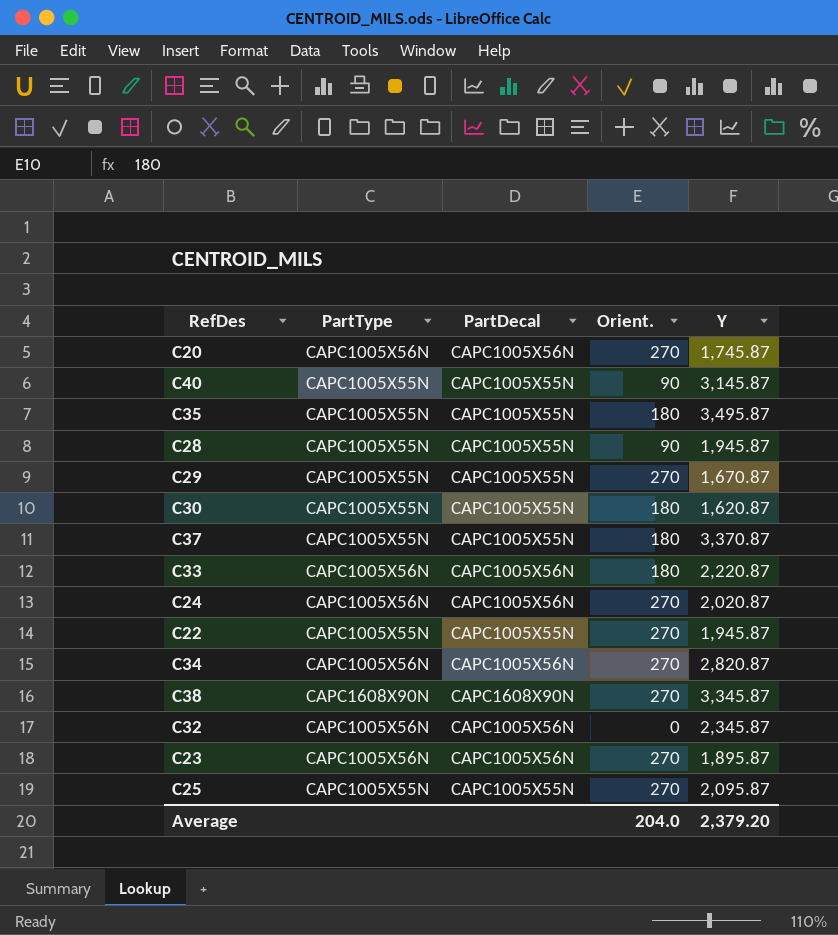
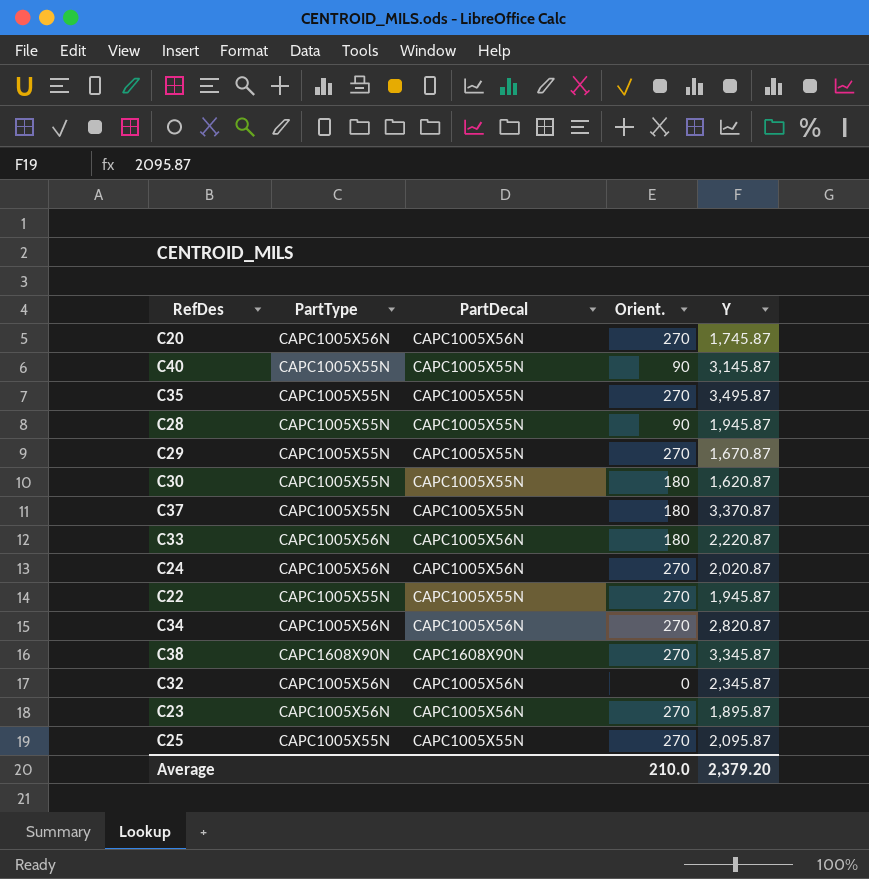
C35 | Orient.: 180 -> 270
Average | Orient.: 204.0 -> 210.0

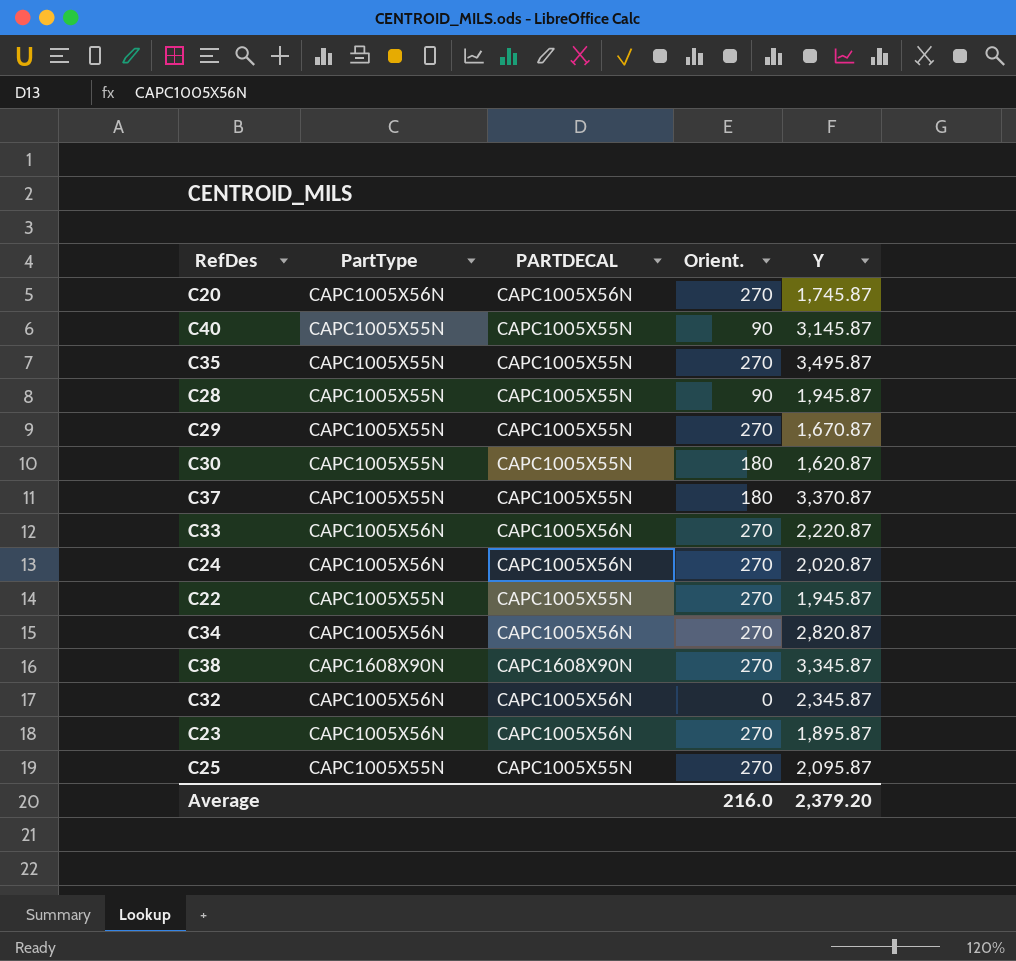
column name: PartDecal -> PARTDECAL
C33 | Orient.: 180 -> 270
Average | Orient.: 210.0 -> 216.0

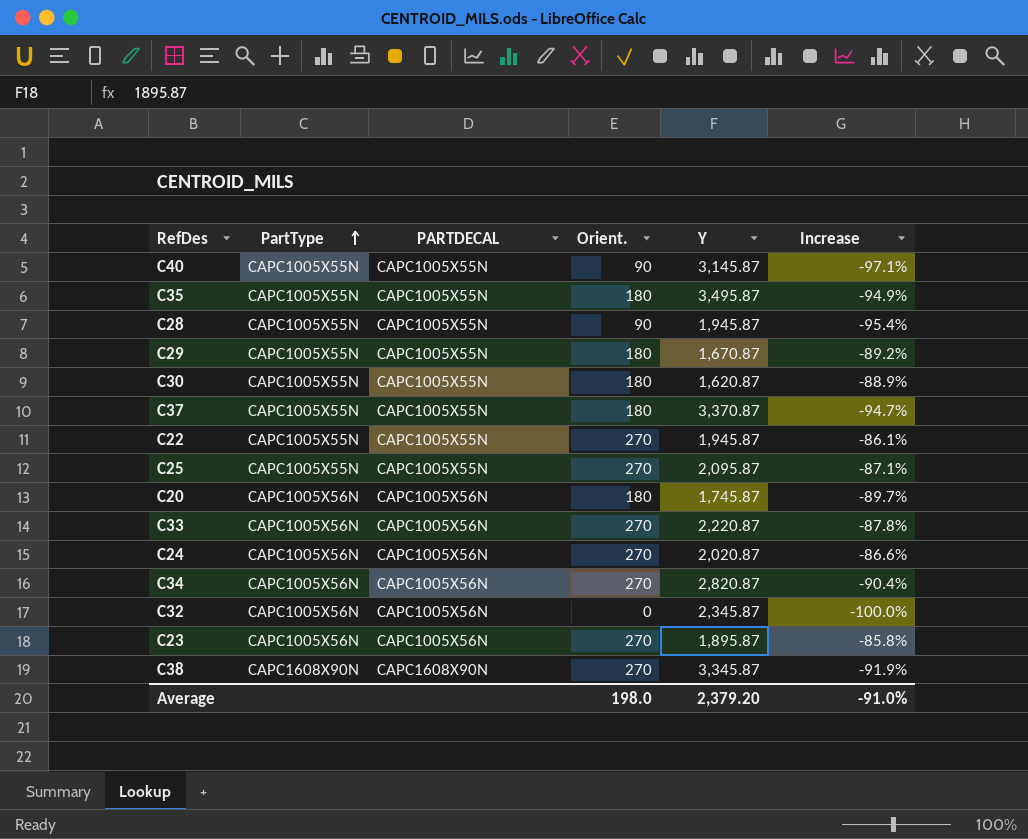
row order: none -> PartType ascending
column Increase | formula: none -> ([Orient.] - [Y]) / [Y]
C35 | Orient.: 270 -> 180
C29 | Orient.: 270 -> 180
C20 | Orient.: 270 -> 180
Average | Orient.: 216.0 -> 198.0

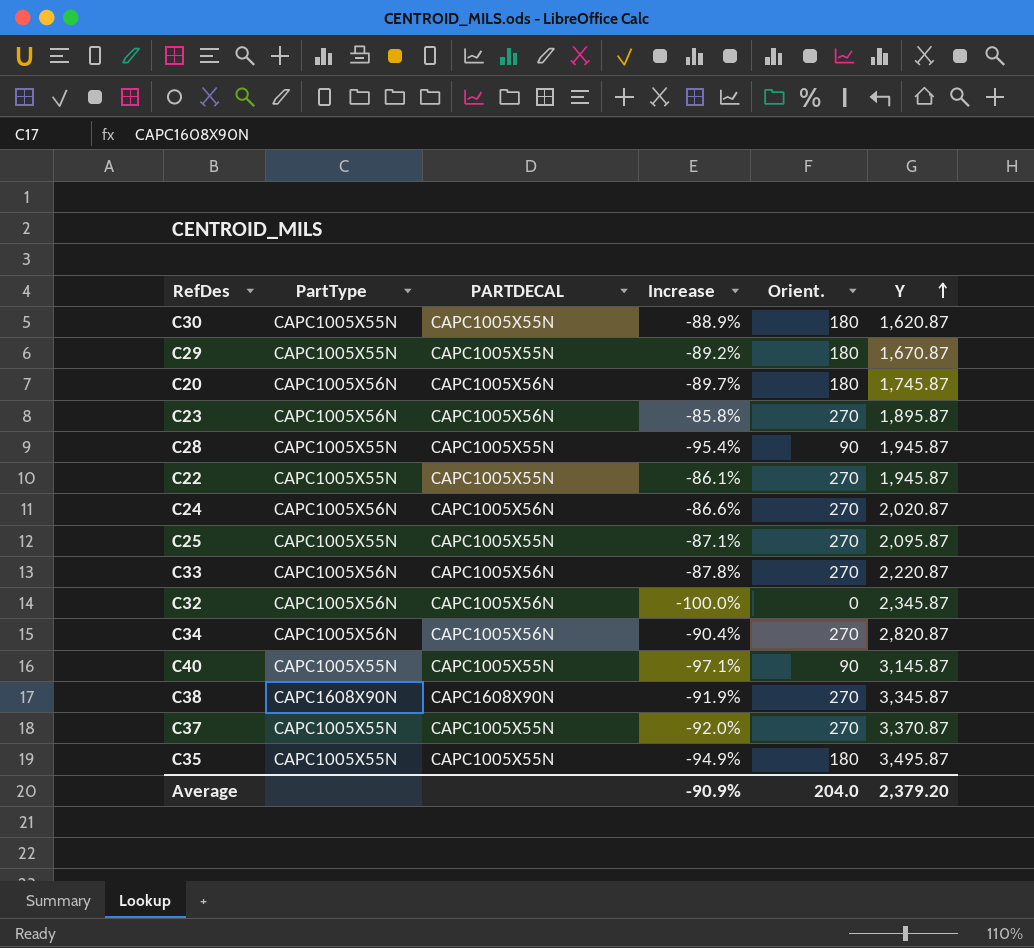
row order: PartType ascending -> Y ascending
column Increase | position: 6 -> 4
C37 | Increase: -94.7% -> -92.0%
C37 | Orient.: 180 -> 270
Average | Increase: -91.0% -> -90.9%
Average | Orient.: 198.0 -> 204.0

